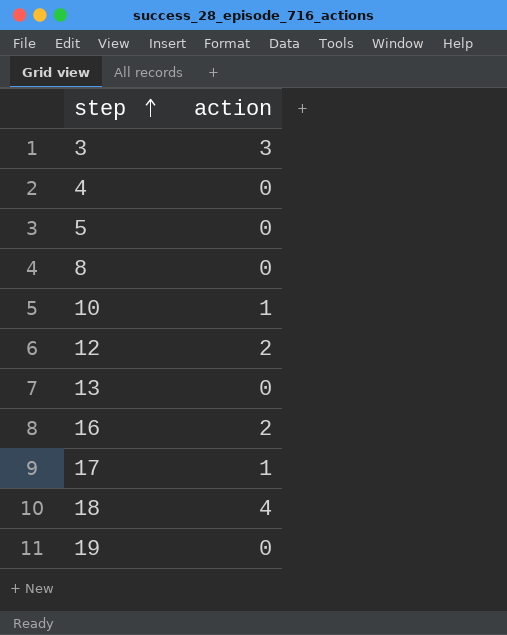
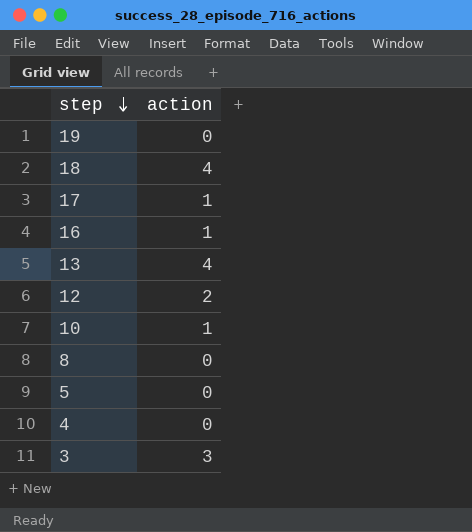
row order: step ascending -> step descending
16 | action: 2 -> 1
13 | action: 0 -> 4

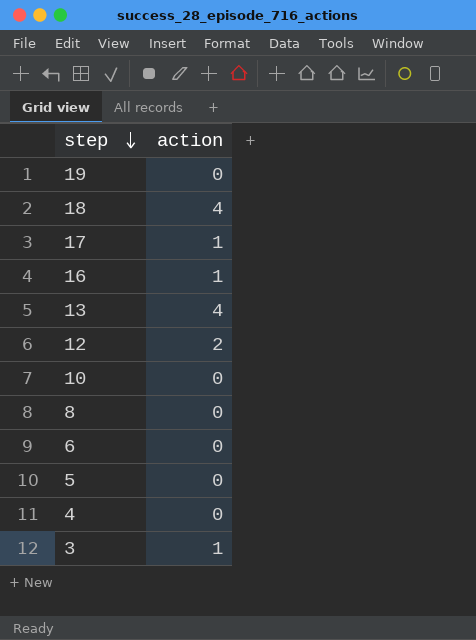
10 | action: 1 -> 0
row 6: none -> 0
3 | action: 3 -> 1

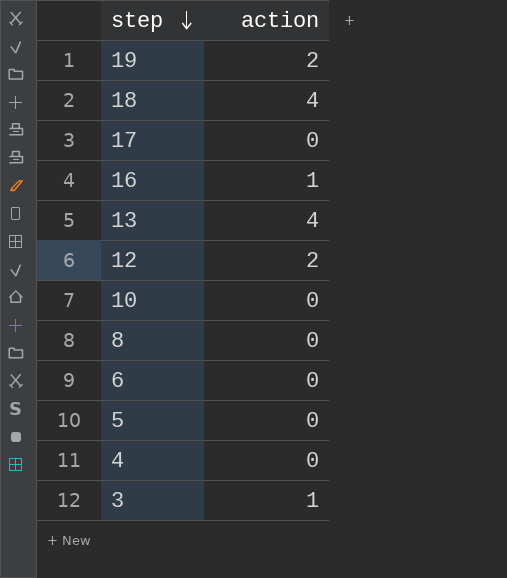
19 | action: 0 -> 2
17 | action: 1 -> 0

